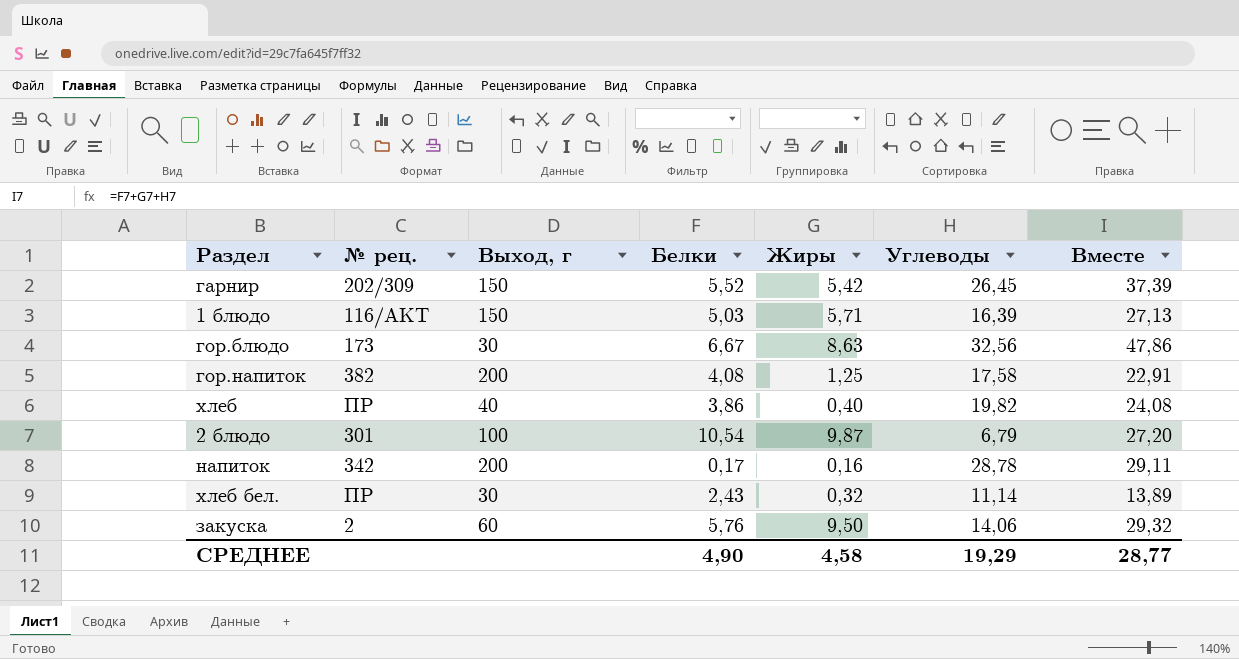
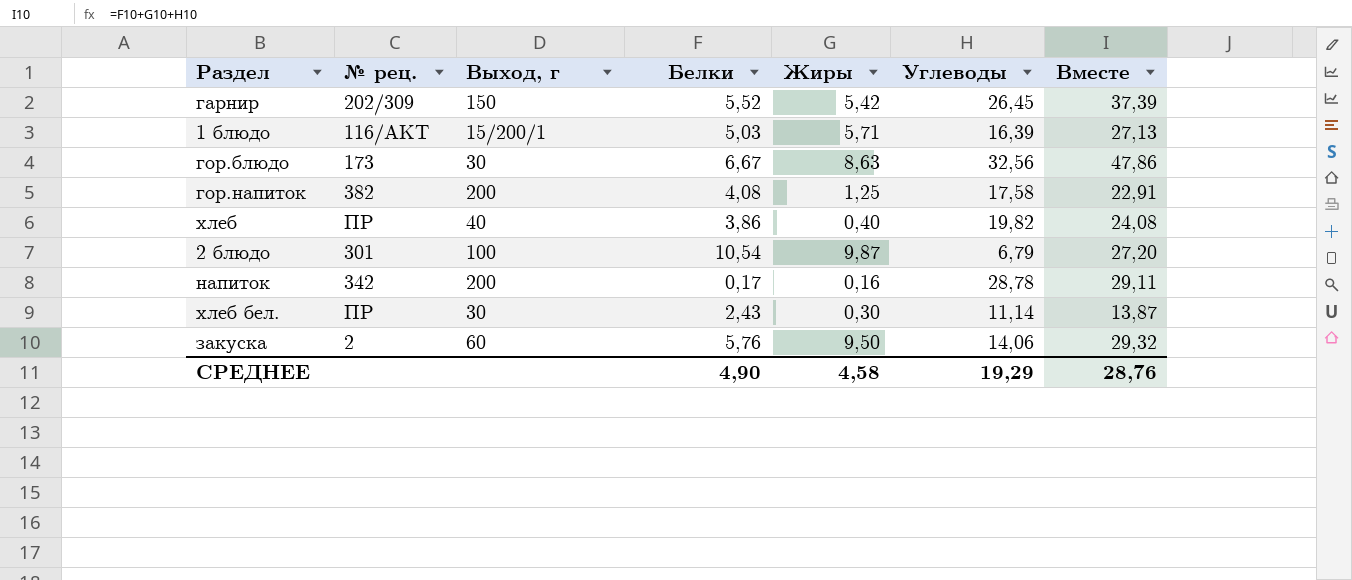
1 блюдо | Выход, г: 150 -> 15/200/1
хлеб бел. | Жиры: 0,32 -> 0,30
хлеб бел. | Вместе: 13,89 -> 13,87
СРЕДНЕЕ | Вместе: 28,77 -> 28,76

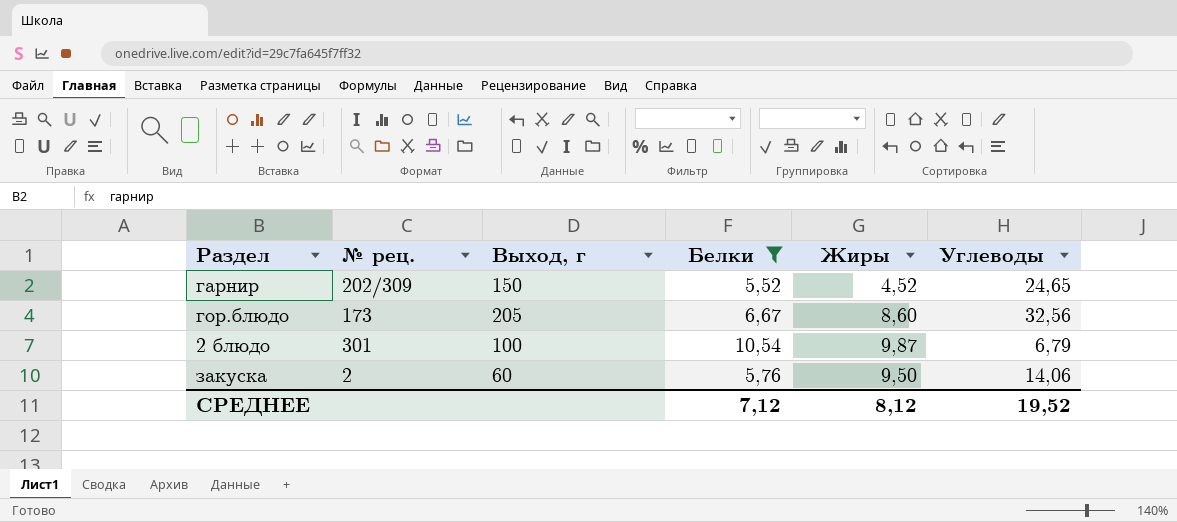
filter: none -> Белки >= 5,52
column Вместе | formula: [Белки] + [Жиры] + [Углеводы] -> none
гарнир | Жиры: 5,42 -> 4,52
гарнир | Углеводы: 26,45 -> 24,65
гор.блюдо | Выход, г: 30 -> 205
гор.блюдо | Жиры: 8,63 -> 8,60
СРЕДНЕЕ | Белки: 4,90 -> 7,12
СРЕДНЕЕ | Жиры: 4,58 -> 8,12
СРЕДНЕЕ | Углеводы: 19,29 -> 19,52

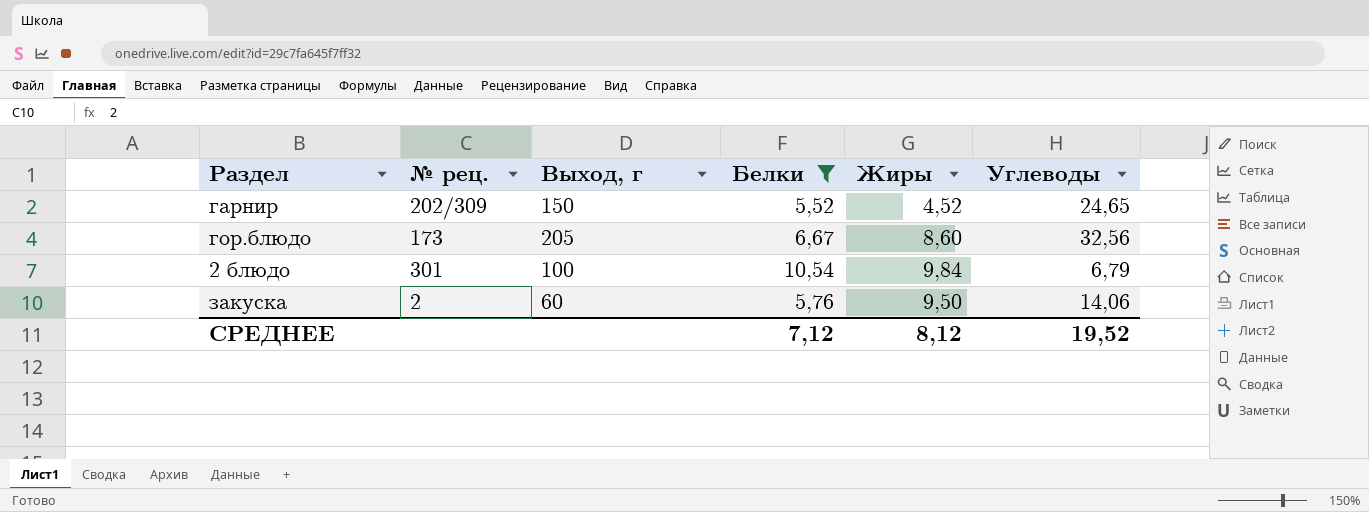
2 блюдо | Жиры: 9,87 -> 9,84

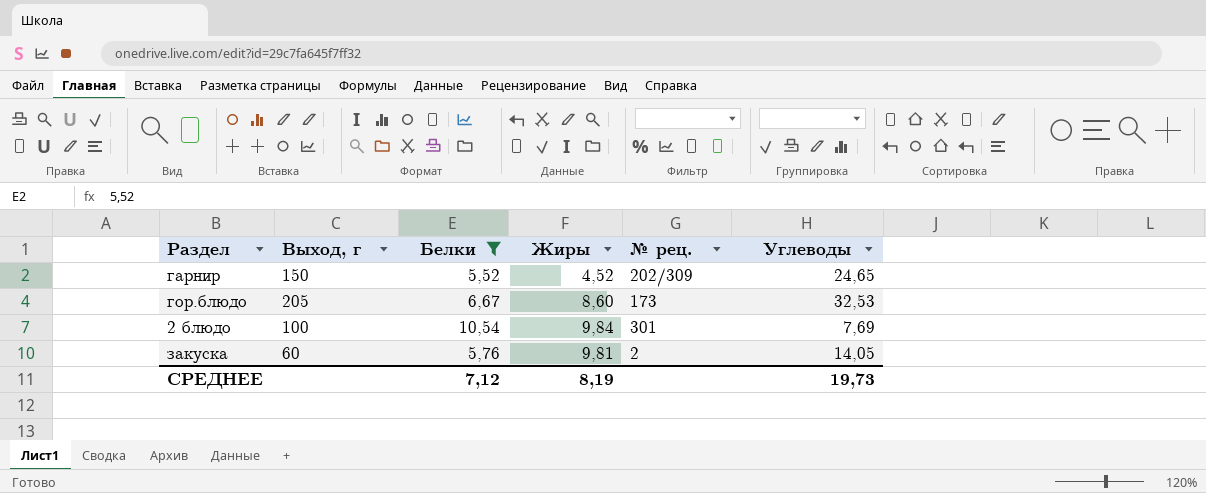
column № рец. | position: 2 -> 5
гор.блюдо | Углеводы: 32,56 -> 32,53
2 блюдо | Углеводы: 6,79 -> 7,69
закуска | Жиры: 9,50 -> 9,81
закуска | Углеводы: 14,06 -> 14,05
СРЕДНЕЕ | Жиры: 8,12 -> 8,19
СРЕДНЕЕ | Углеводы: 19,52 -> 19,73

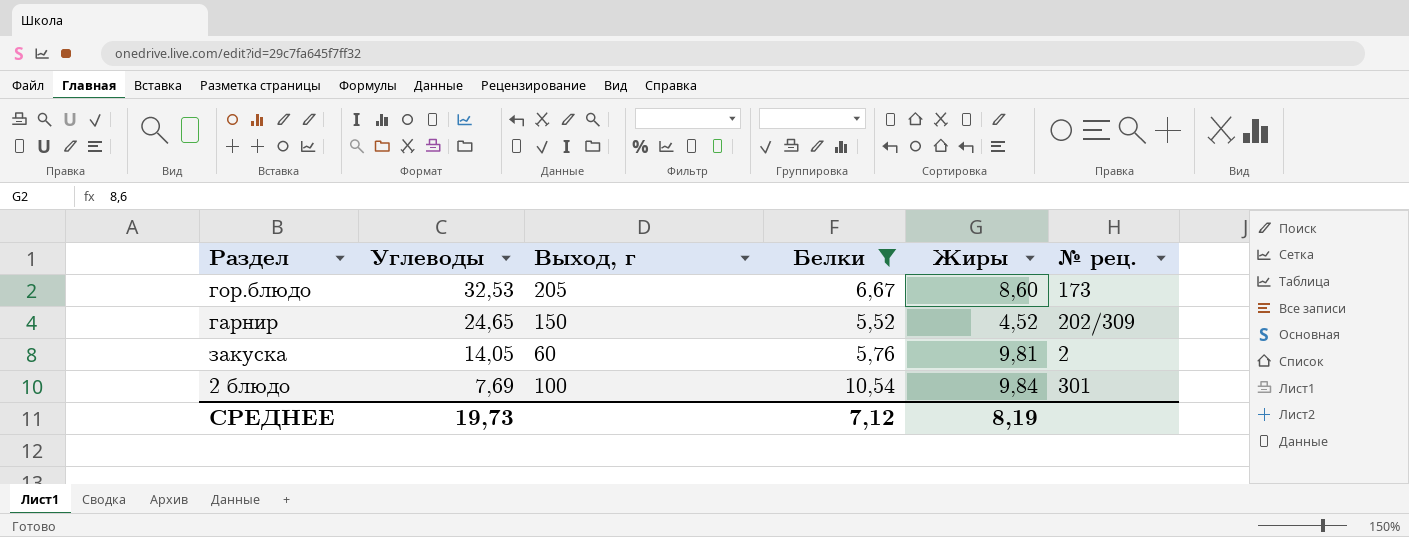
row order: none -> Углеводы descending
column Углеводы | position: 6 -> 2

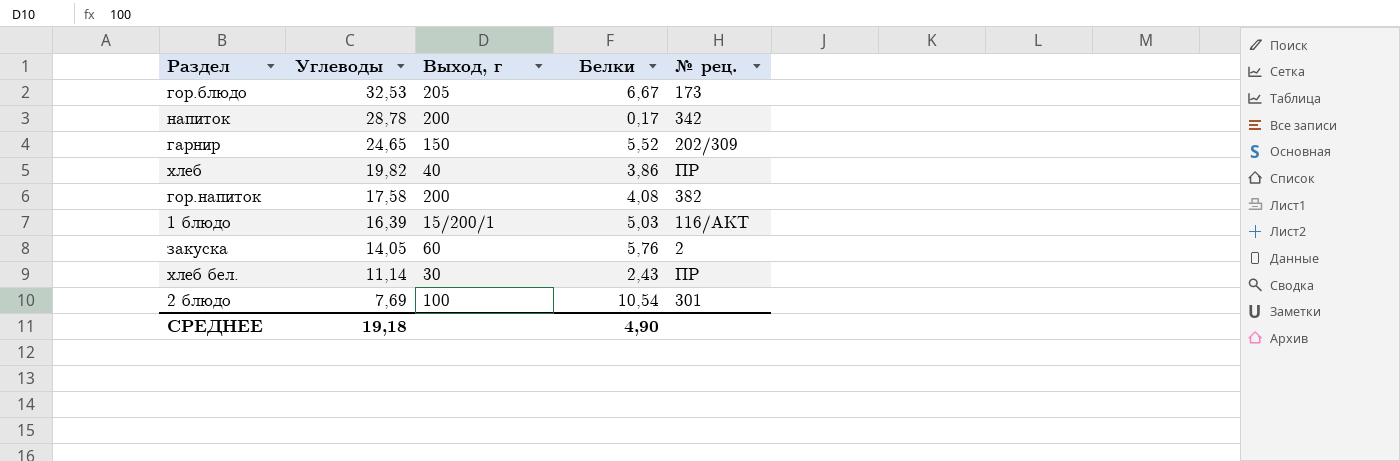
filter: Белки >= 5,52 -> none
column Жиры | position: 5 -> none
СРЕДНЕЕ | Углеводы: 19,73 -> 19,18
СРЕДНЕЕ | Белки: 7,12 -> 4,90

